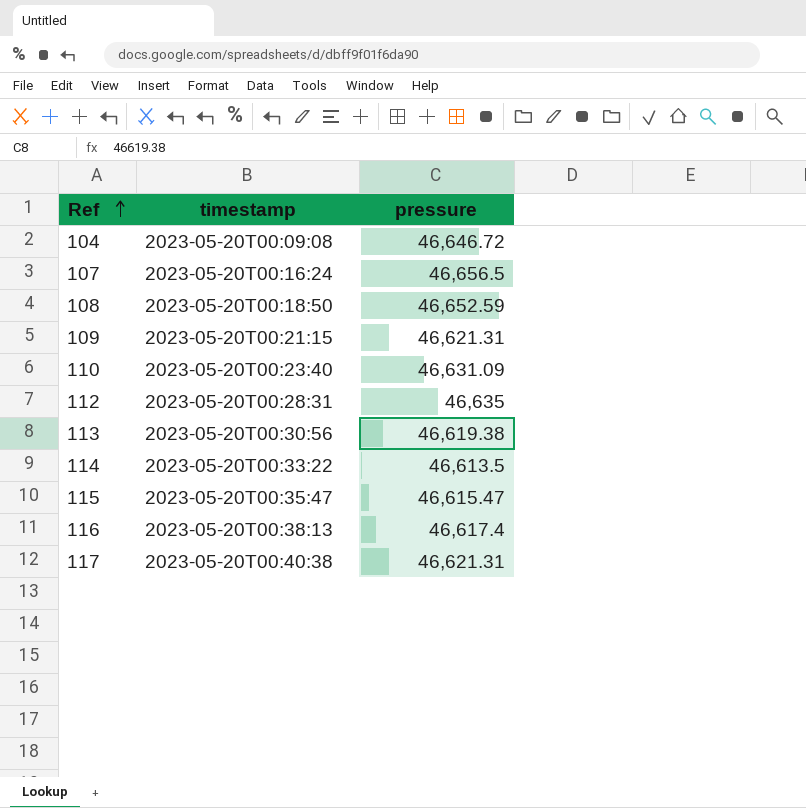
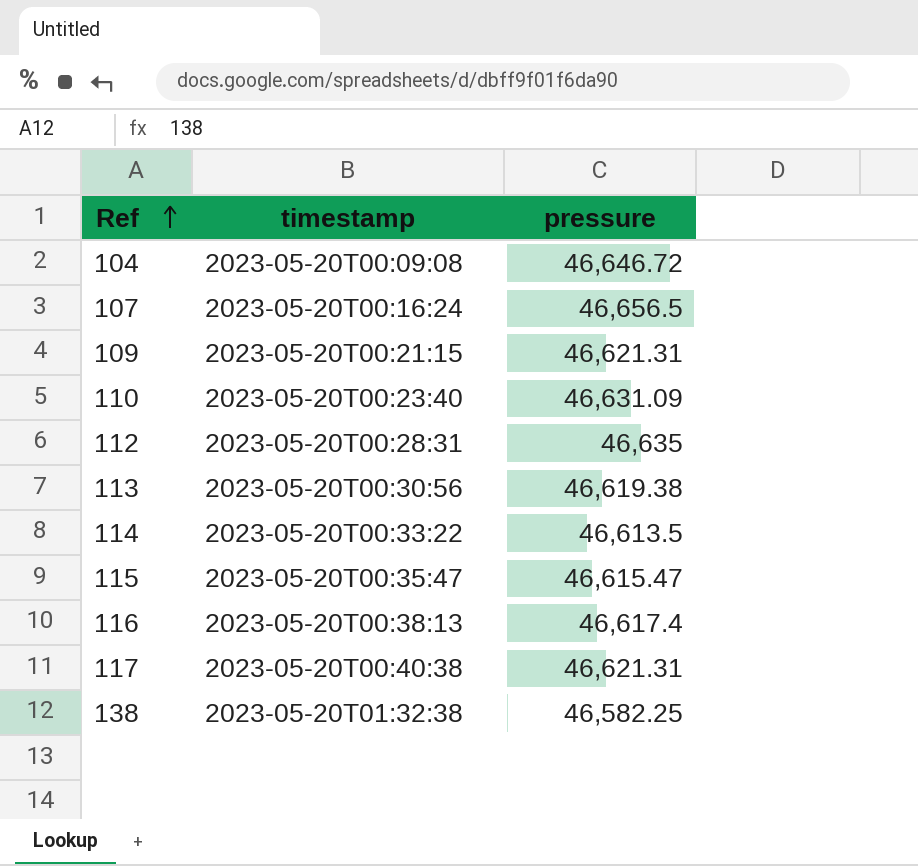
row 108: 2023-05-20T00:18:50 | 46,652.59 -> none
row 138: none -> 2023-05-20T01:32:38 | 46,582.25

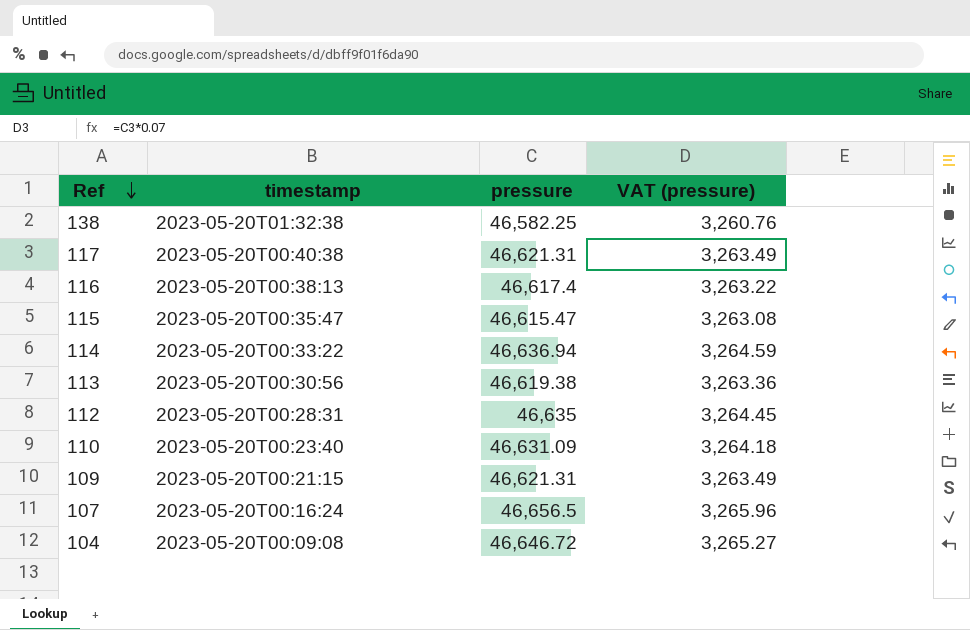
row order: Ref ascending -> Ref descending
column VAT (pressure) | formula: none -> [pressure] * 0.07
114 | pressure: 46,613.5 -> 46,636.94

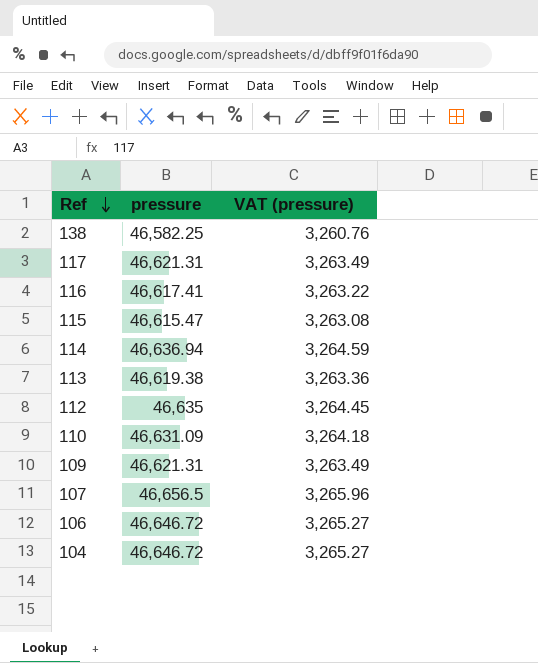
column timestamp | position: 2 -> none
116 | pressure: 46,617.4 -> 46,617.41
row 106: none -> 46,646.72 | 3,265.27

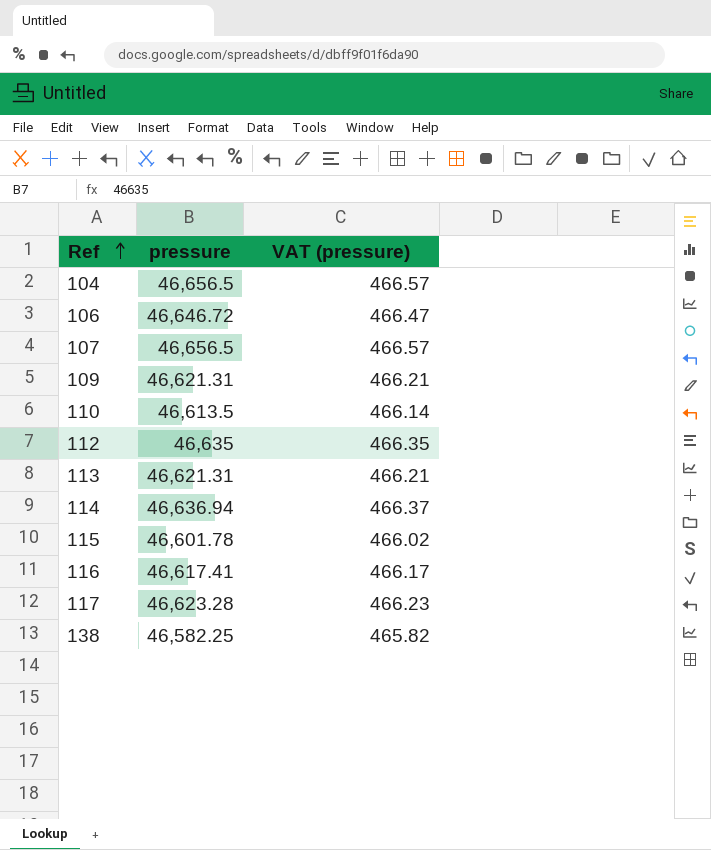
row order: Ref descending -> Ref ascending
column VAT (pressure) | formula: [pressure] * 0.07 -> [pressure] * 0.01
104 | pressure: 46,646.72 -> 46,656.5
110 | pressure: 46,631.09 -> 46,613.5
113 | pressure: 46,619.38 -> 46,621.31
115 | pressure: 46,615.47 -> 46,601.78
117 | pressure: 46,621.31 -> 46,623.28

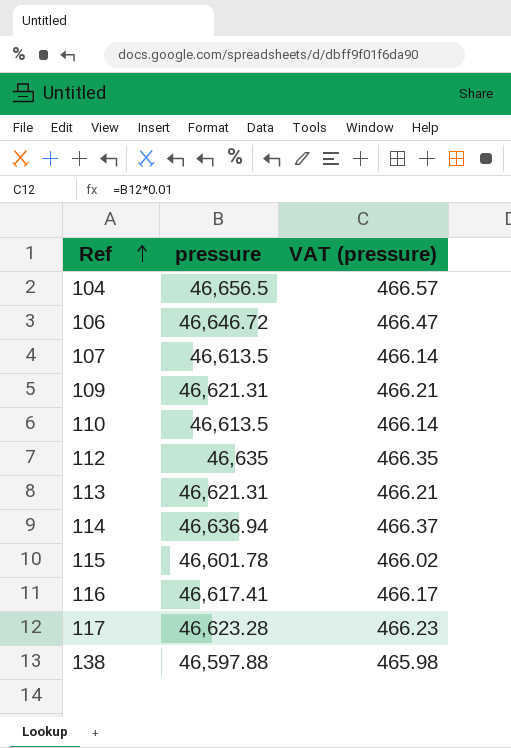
107 | pressure: 46,656.5 -> 46,613.5
107 | VAT (pressure): 466.57 -> 466.14
138 | pressure: 46,582.25 -> 46,597.88
138 | VAT (pressure): 465.82 -> 465.98

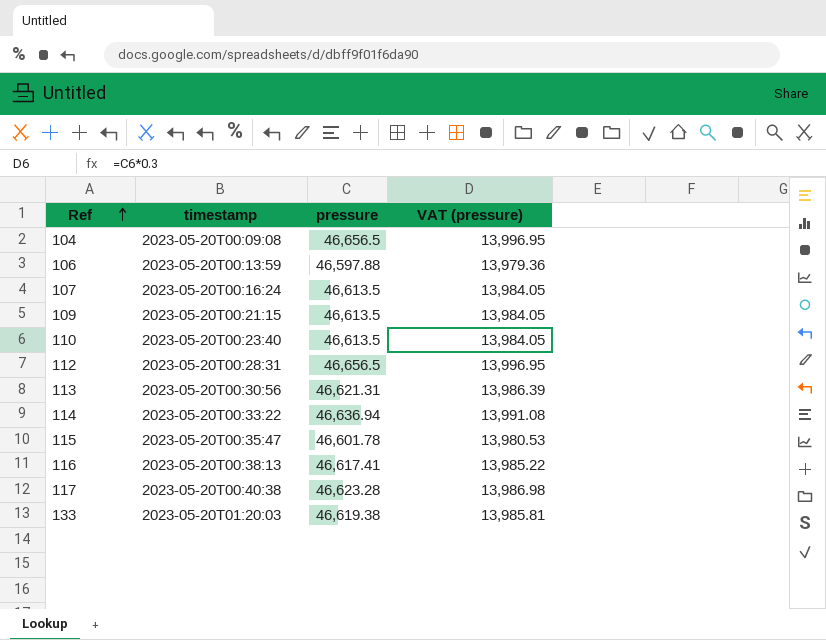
column timestamp | position: none -> 2
column VAT (pressure) | formula: [pressure] * 0.01 -> [pressure] * 0.3
row 138: 46,597.88 | 465.98 -> none
106 | pressure: 46,646.72 -> 46,597.88
109 | pressure: 46,621.31 -> 46,613.5
112 | pressure: 46,635 -> 46,656.5
row 133: none -> 2023-05-20T01:20:03 | 46,619.38 | 13,985.81

